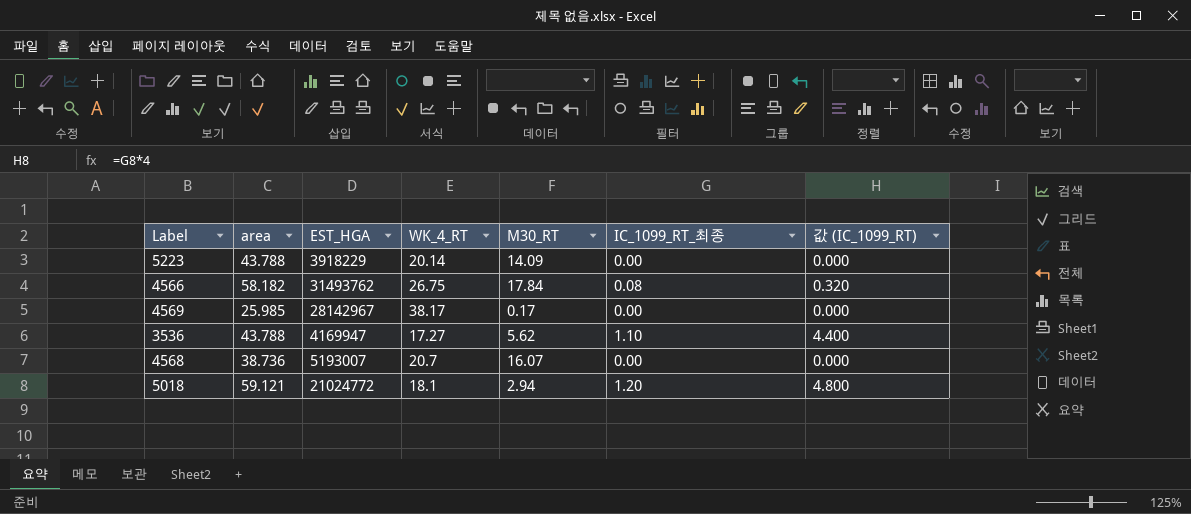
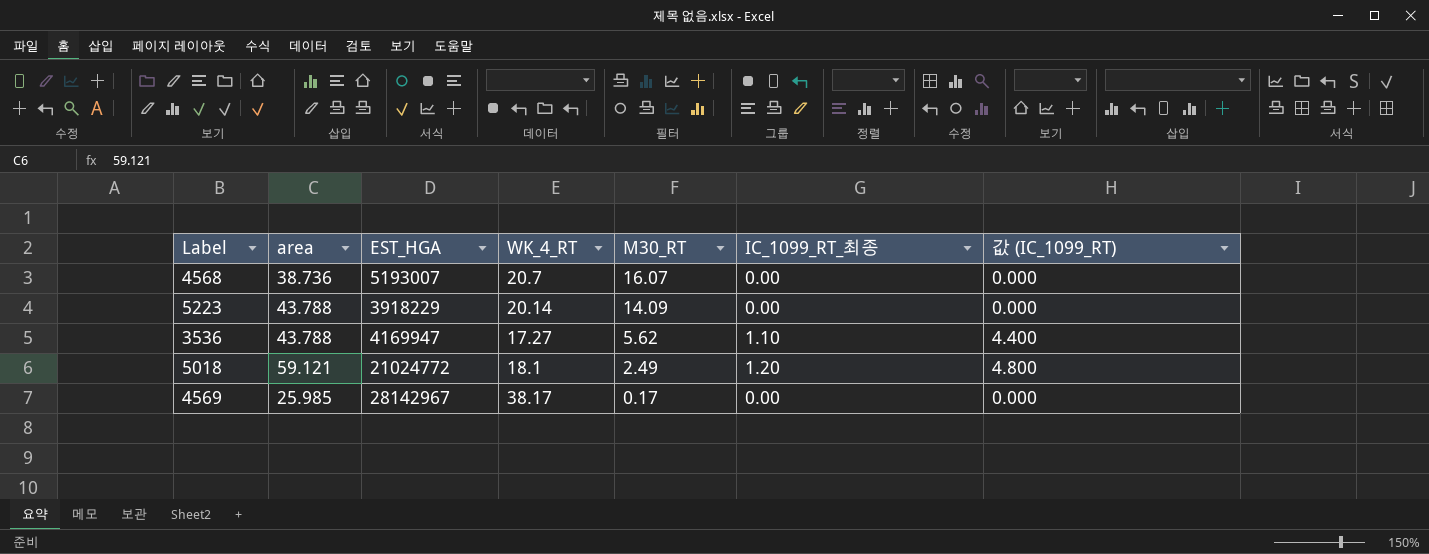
row order: none -> M30_RT descending
row 4566: 58.182 | 31493762 | 26.75 | 17.84 | 0.08 | 0.320 -> none
5018 | M30_RT: 2.94 -> 2.49

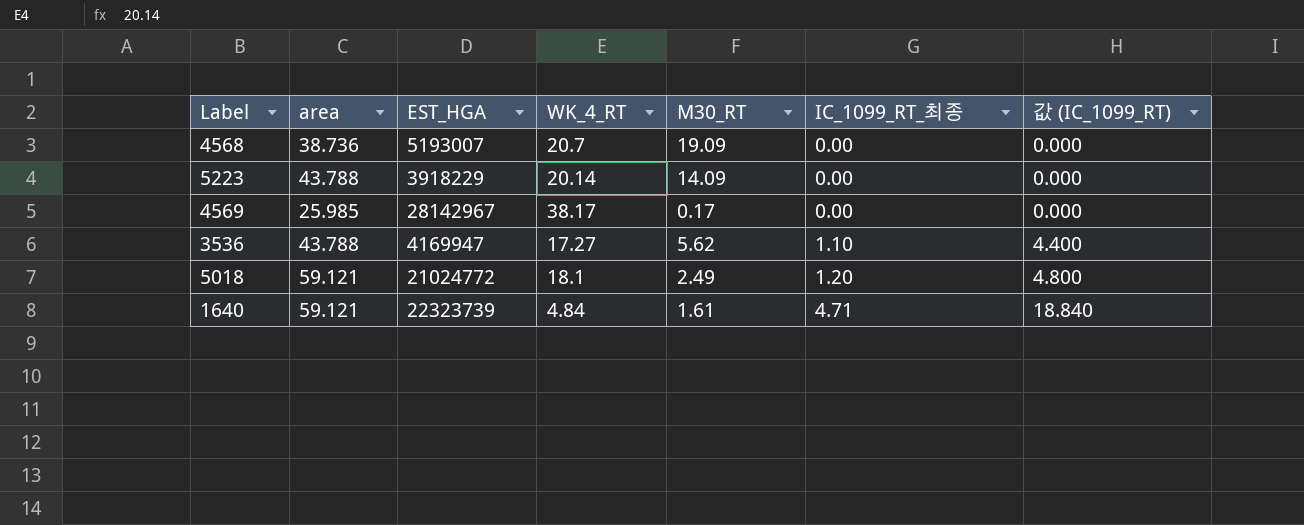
row order: M30_RT descending -> IC_1099_RT_최종 ascending
4568 | M30_RT: 16.07 -> 19.09
row 1640: none -> 59.121 | 22323739 | 4.84 | 1.61 | 4.71 | 18.840

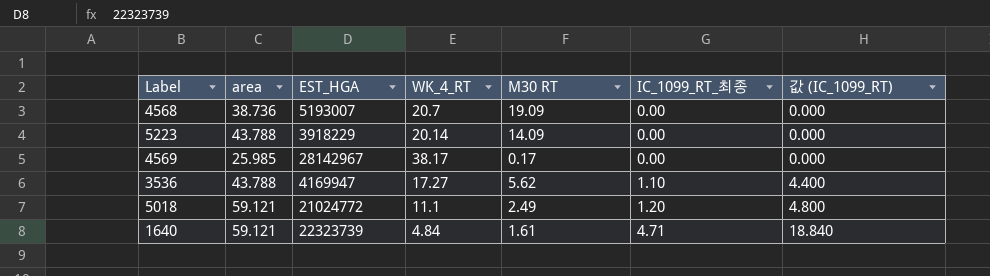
column name: M30_RT -> M30 RT
5018 | WK_4_RT: 18.1 -> 11.1

